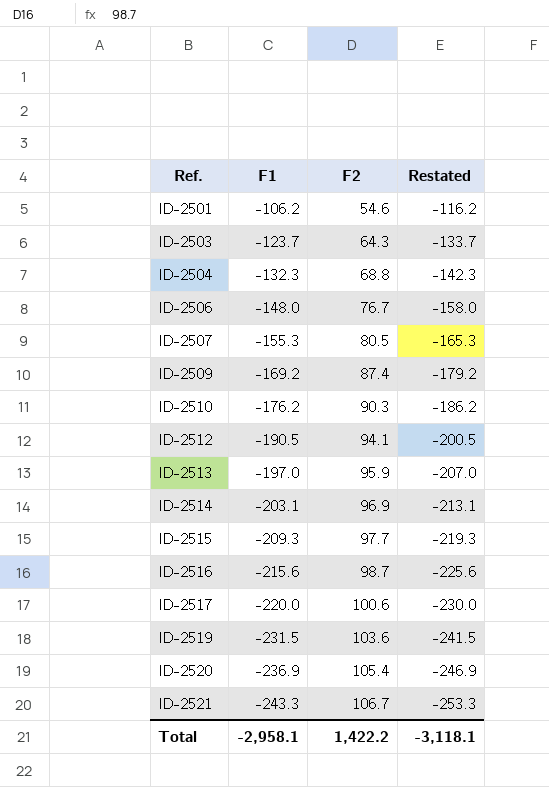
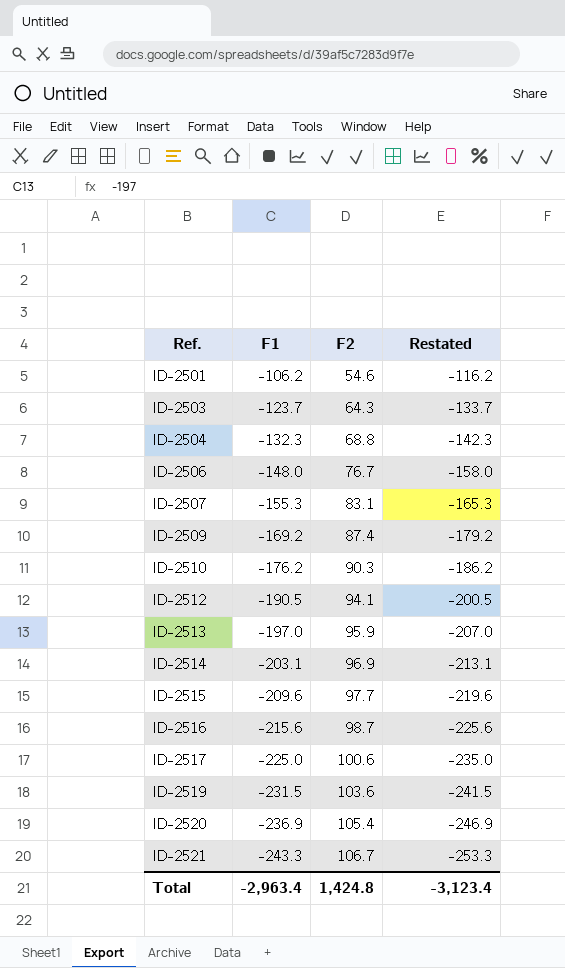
ID-2507 | F2: 80.5 -> 83.1
ID-2515 | F1: -209.3 -> -209.6
ID-2515 | Restated: -219.3 -> -219.6
ID-2517 | F1: -220.0 -> -225.0
ID-2517 | Restated: -230.0 -> -235.0
Total | F1: -2,958.1 -> -2,963.4
Total | F2: 1,422.2 -> 1,424.8
Total | Restated: -3,118.1 -> -3,123.4

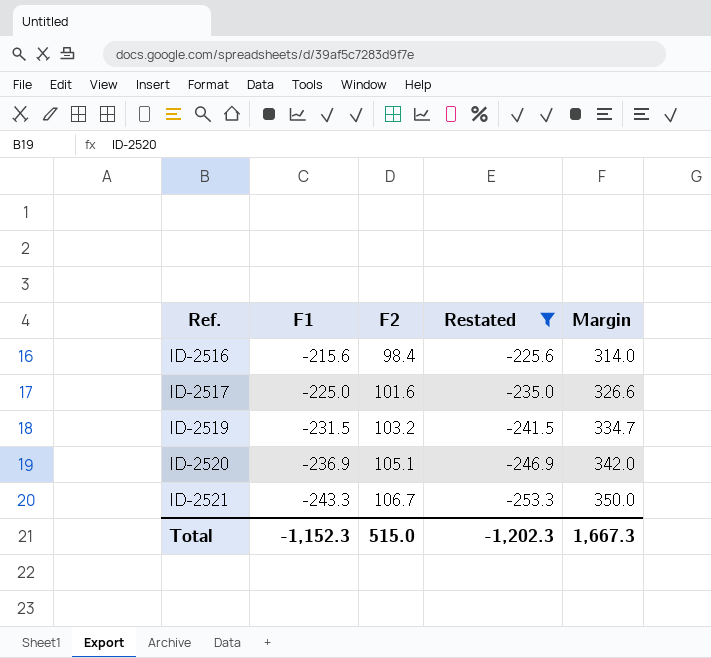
filter: none -> Restated <= -225.6
column Margin | formula: none -> [F2] - [F1]
ID-2516 | F2: 98.7 -> 98.4
ID-2517 | F2: 100.6 -> 101.6
ID-2519 | F2: 103.6 -> 103.2
ID-2520 | F2: 105.4 -> 105.1
Total | F1: -2,963.4 -> -1,152.3
Total | F2: 1,424.8 -> 515.0
Total | Restated: -3,123.4 -> -1,202.3

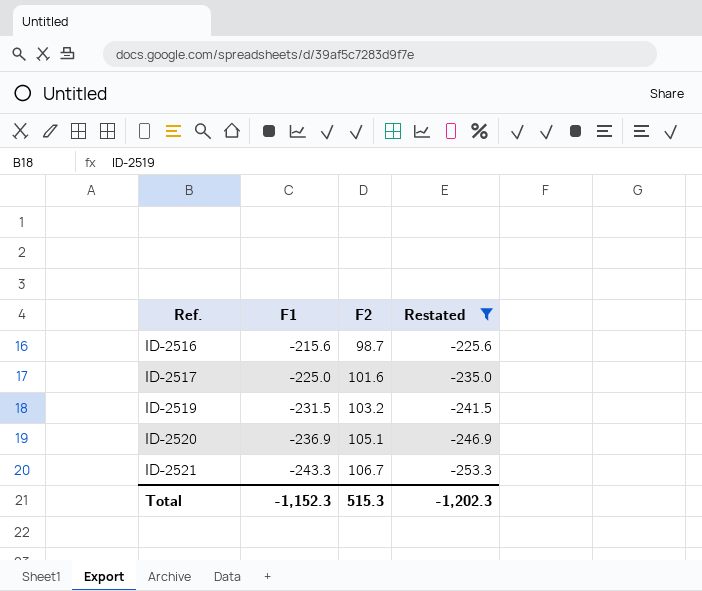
column Margin | formula: [F2] - [F1] -> none
ID-2516 | F2: 98.4 -> 98.7
Total | F2: 515.0 -> 515.3

